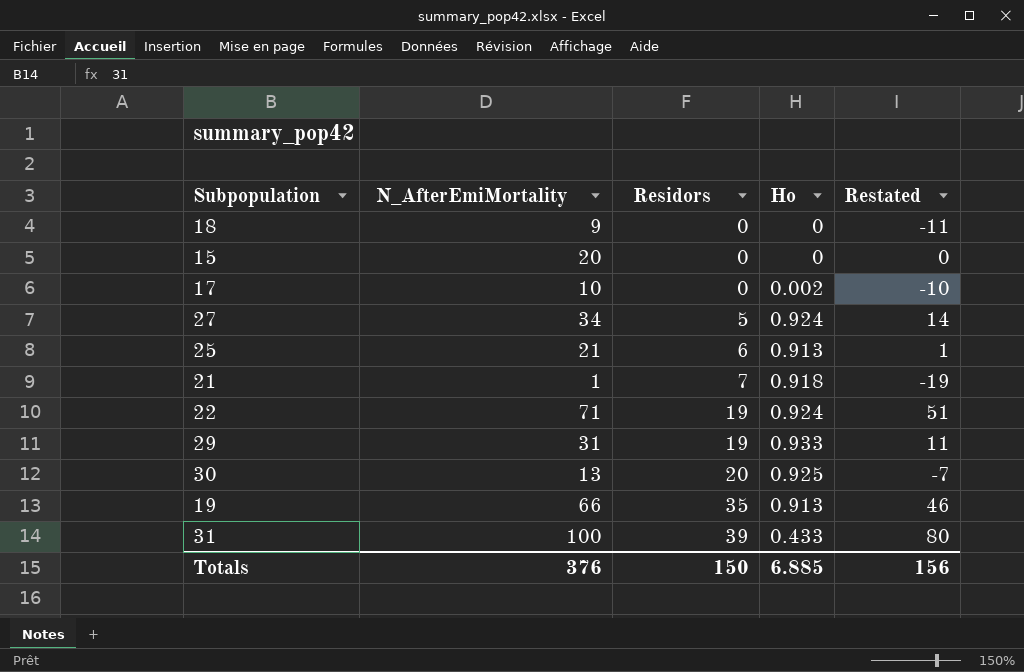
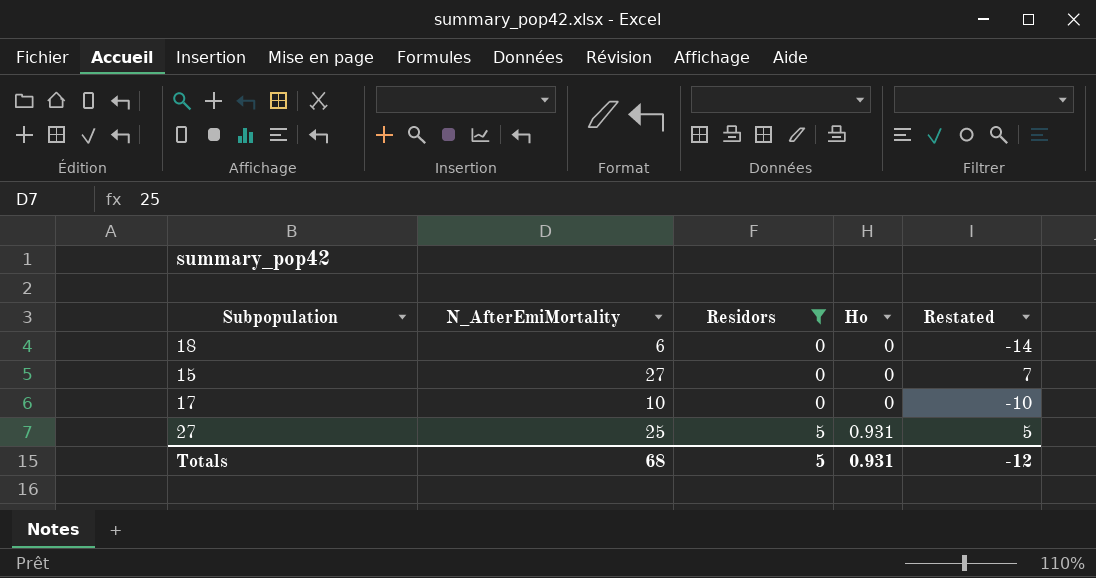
filter: none -> Residors <= 5
18 | N_AfterEmiMortality: 9 -> 6
18 | Restated: -11 -> -14
15 | N_AfterEmiMortality: 20 -> 27
15 | Restated: 0 -> 7
17 | Ho: 0.002 -> 0
27 | N_AfterEmiMortality: 34 -> 25
27 | Ho: 0.924 -> 0.931
27 | Restated: 14 -> 5
Totals | N_AfterEmiMortality: 376 -> 68
Totals | Residors: 150 -> 5
Totals | Ho: 6.885 -> 0.931
Totals | Restated: 156 -> -12

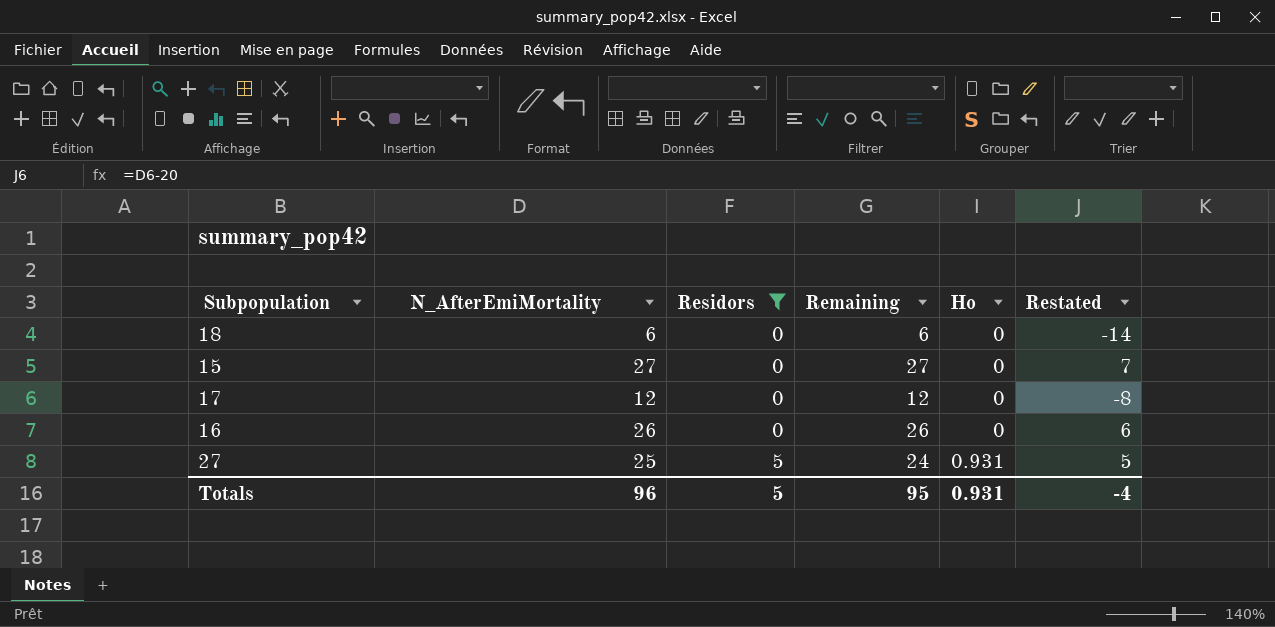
column Remaining | formula: none -> [N_AfterEmiMortality] - [Ho]
17 | N_AfterEmiMortality: 10 -> 12
17 | Restated: -10 -> -8
row 16: none -> 26 | 0 | 26 | 0 | 6
Totals | N_AfterEmiMortality: 68 -> 96
Totals | Restated: -12 -> -4

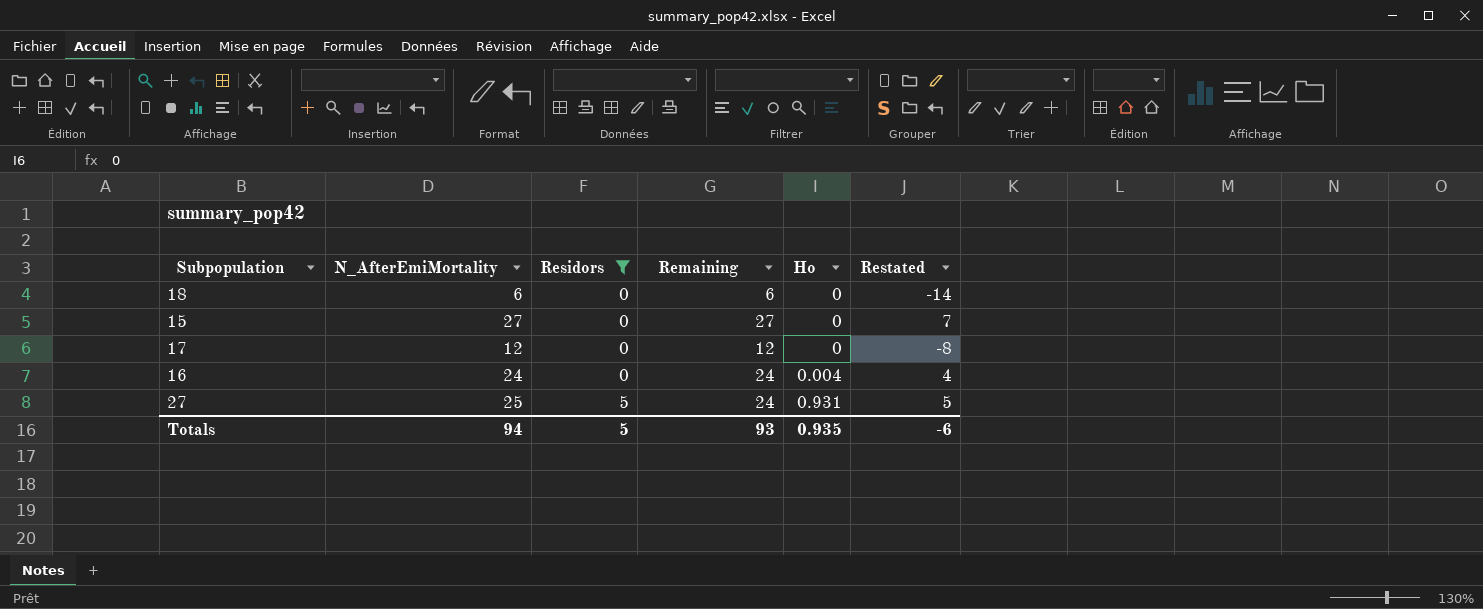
16 | N_AfterEmiMortality: 26 -> 24
16 | Remaining: 26 -> 24
16 | Ho: 0 -> 0.004
16 | Restated: 6 -> 4
Totals | N_AfterEmiMortality: 96 -> 94
Totals | Remaining: 95 -> 93
Totals | Ho: 0.931 -> 0.935
Totals | Restated: -4 -> -6

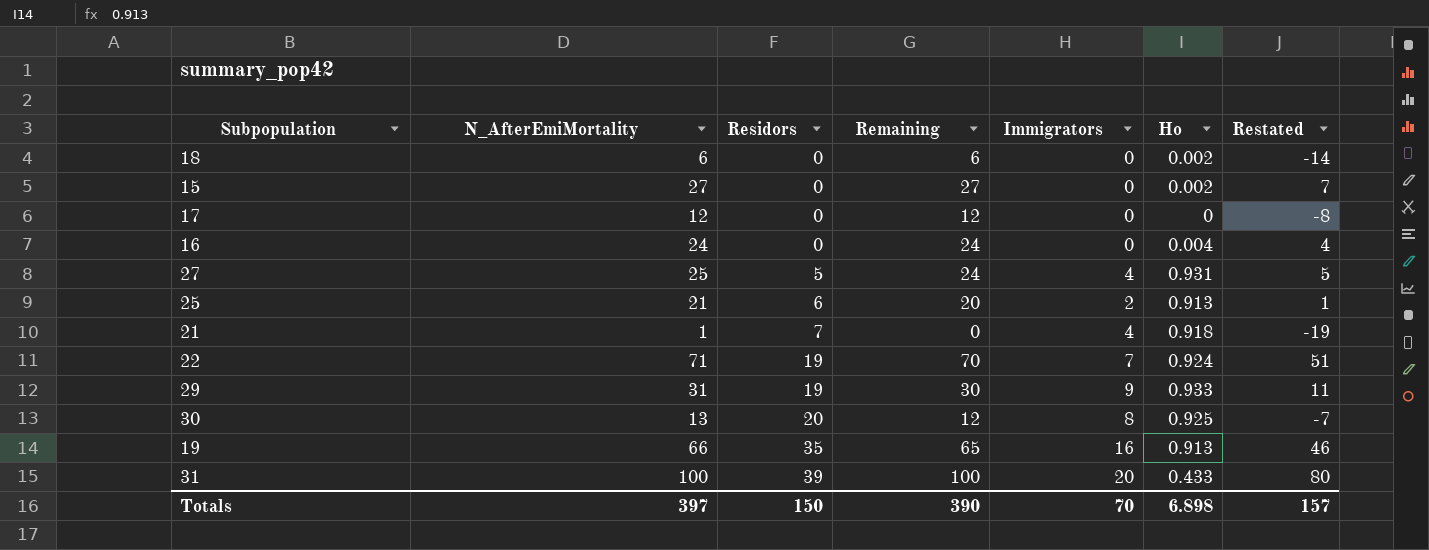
filter: Residors <= 5 -> none
column Immigrators | position: none -> 5
18 | Ho: 0 -> 0.002
15 | Ho: 0 -> 0.002
Totals | N_AfterEmiMortality: 94 -> 397
Totals | Residors: 5 -> 150
Totals | Remaining: 93 -> 390
Totals | Ho: 0.935 -> 6.898
Totals | Restated: -6 -> 157

